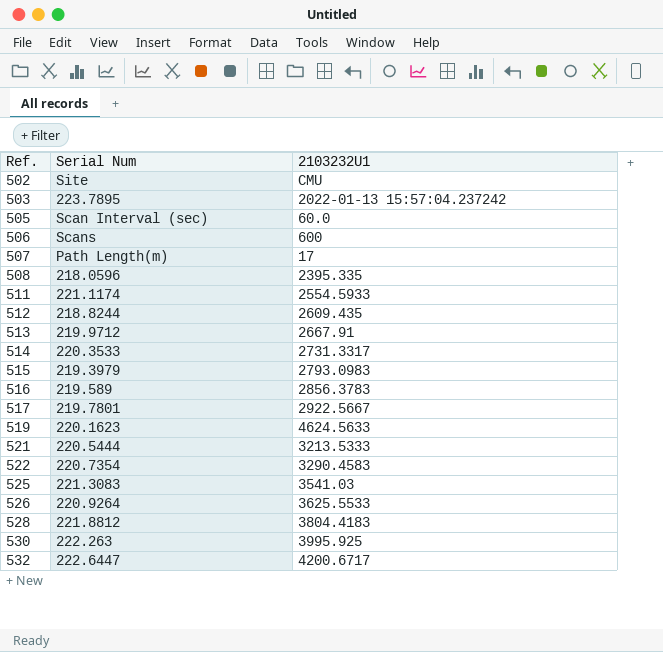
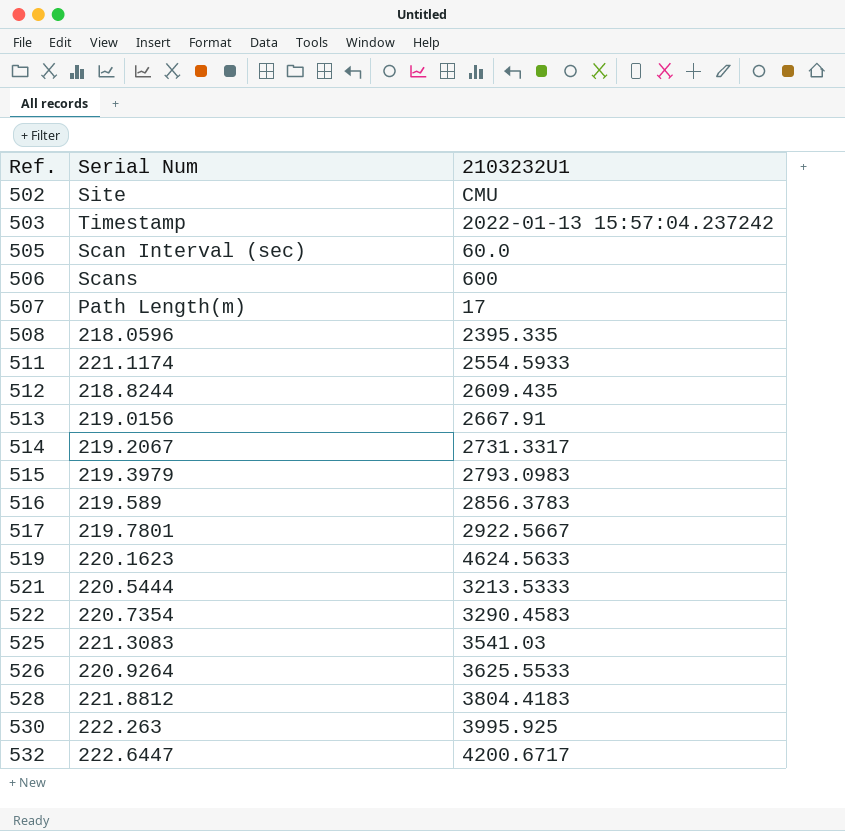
503 | Serial Num: 223.7895 -> Timestamp
513 | Serial Num: 219.9712 -> 219.0156
514 | Serial Num: 220.3533 -> 219.2067

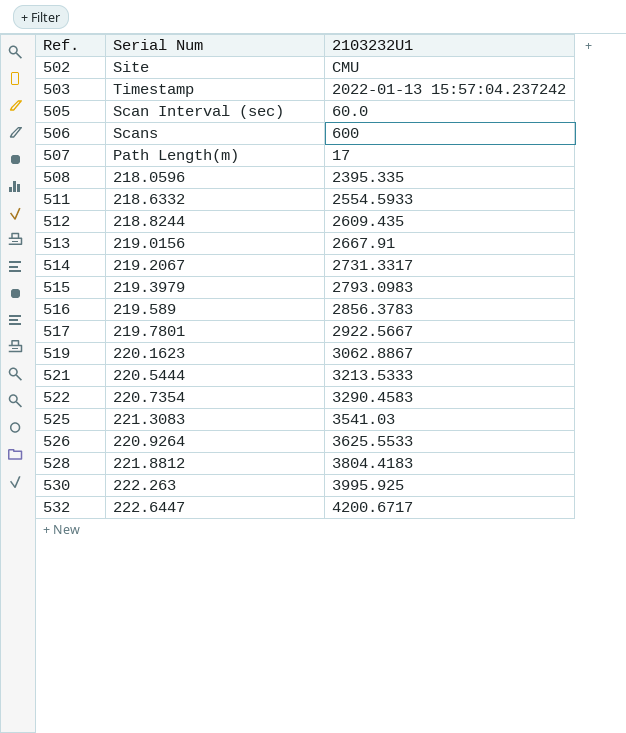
511 | Serial Num: 221.1174 -> 218.6332
519 | 2103232U1: 4624.5633 -> 3062.8867

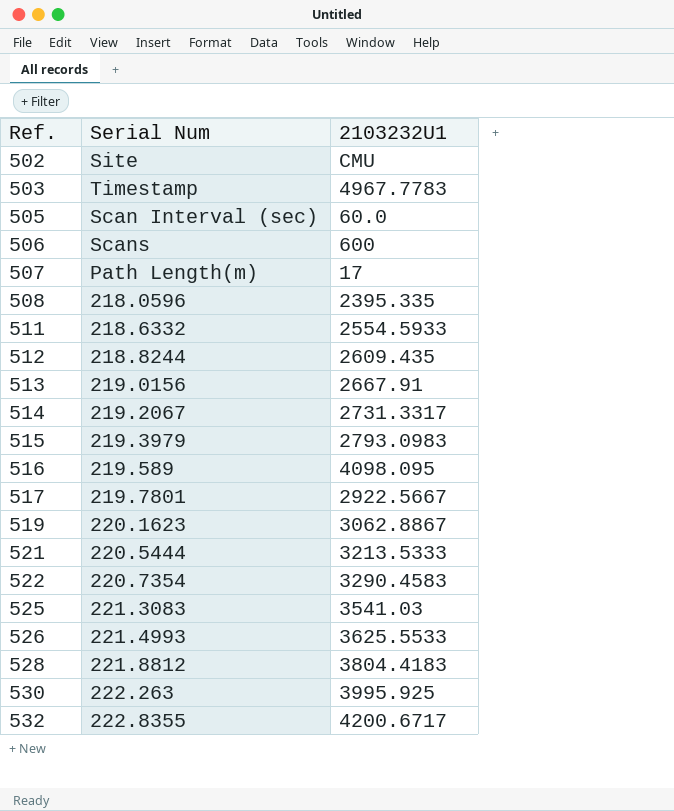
503 | 2103232U1: 2022-01-13 15:57:04.237242 -> 4967.7783
516 | 2103232U1: 2856.3783 -> 4098.095
526 | Serial Num: 220.9264 -> 221.4993
532 | Serial Num: 222.6447 -> 222.8355

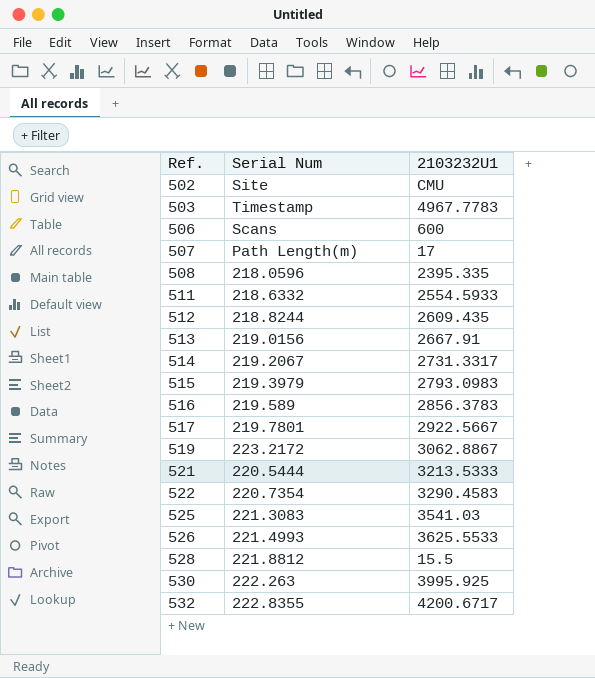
row 505: Scan Interval (sec) | 60.0 -> none
516 | 2103232U1: 4098.095 -> 2856.3783
519 | Serial Num: 220.1623 -> 223.2172
528 | 2103232U1: 3804.4183 -> 15.5

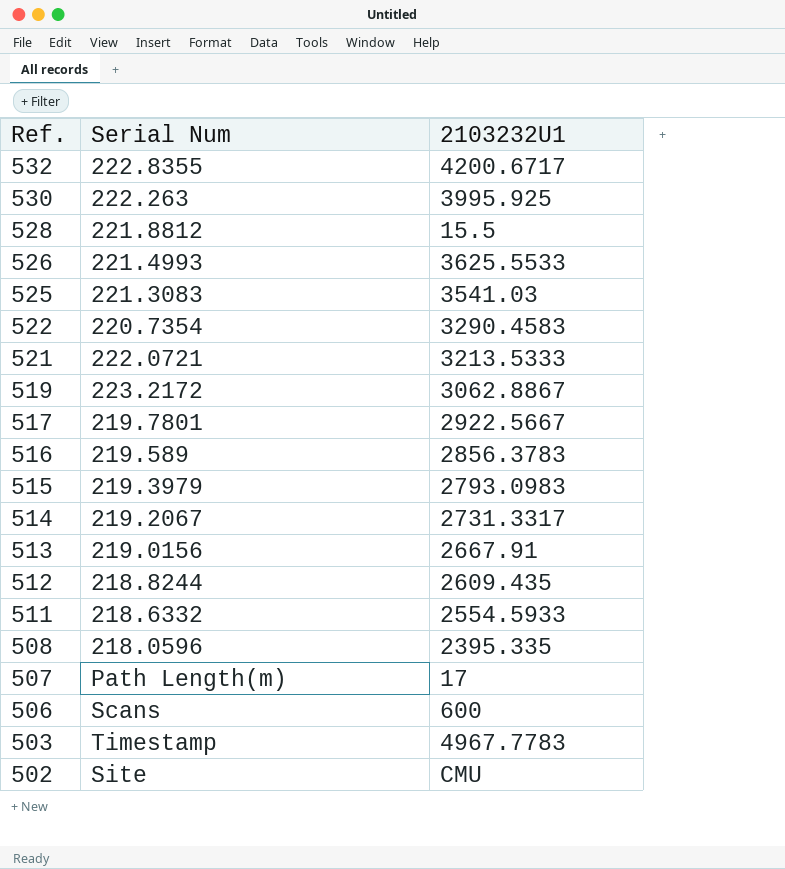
row order: Ref. ascending -> Ref. descending
521 | Serial Num: 220.5444 -> 222.0721

